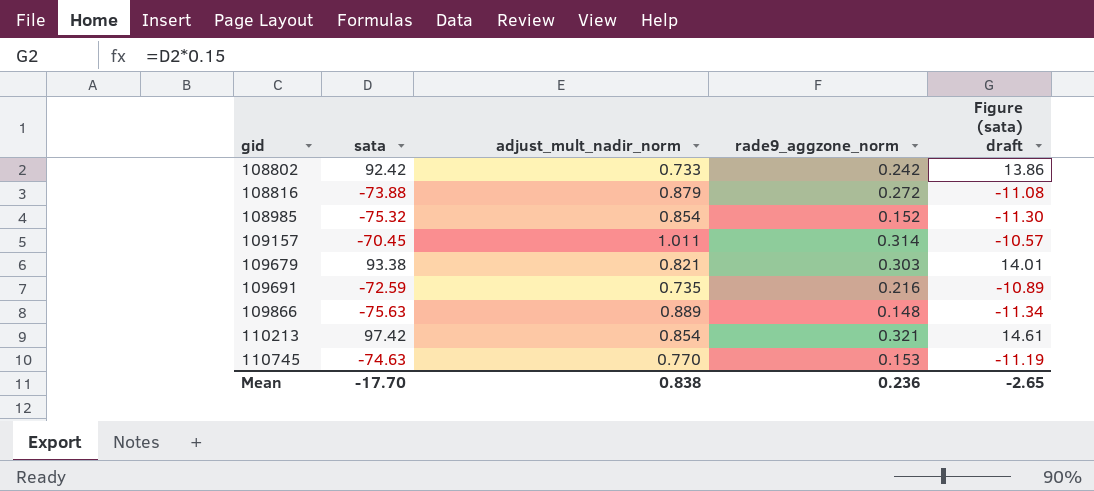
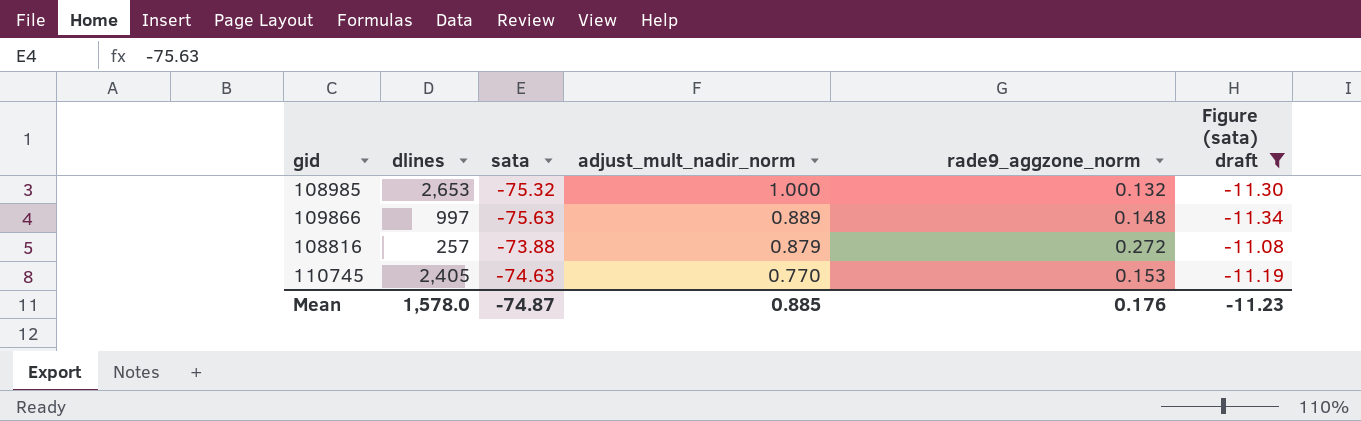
filter: none -> Figure (sata) draft <= -11.08
row order: gid ascending -> adjust_mult_nadir_norm descending
column dlines | position: none -> 2
108985 | adjust_mult_nadir_norm: 0.854 -> 1.000
108985 | rade9_aggzone_norm: 0.152 -> 0.132
Mean | sata: -17.70 -> -74.87
Mean | adjust_mult_nadir_norm: 0.838 -> 0.885
Mean | rade9_aggzone_norm: 0.236 -> 0.176
Mean | Figure (sata) draft: -2.65 -> -11.23

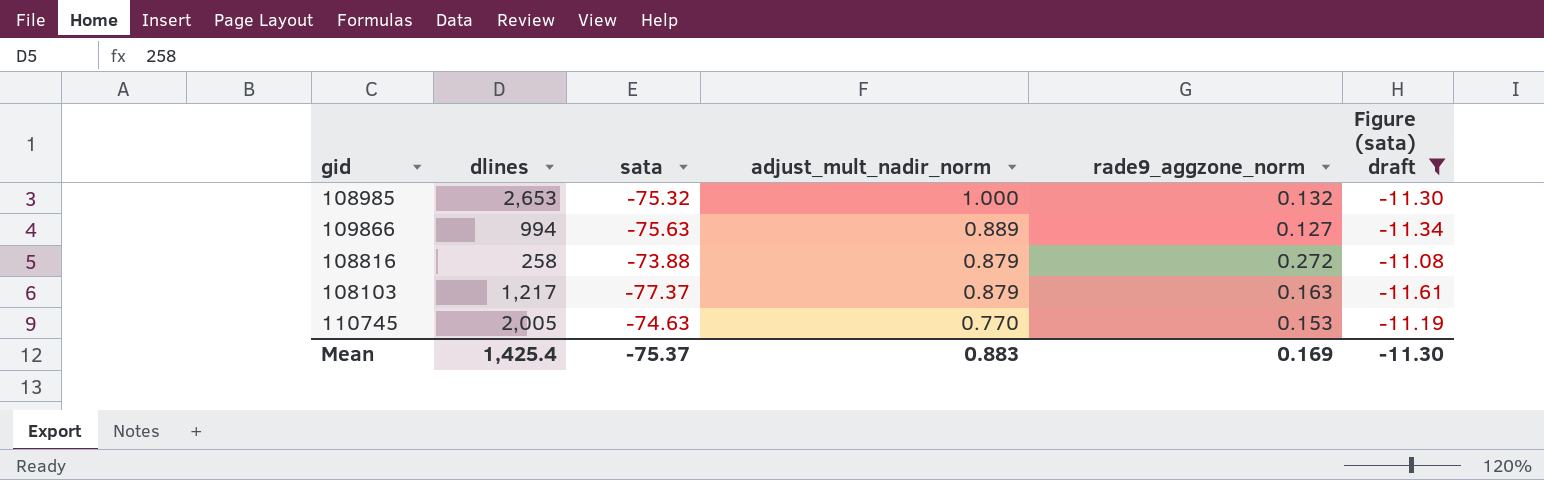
109866 | dlines: 997 -> 994
109866 | rade9_aggzone_norm: 0.148 -> 0.127
108816 | dlines: 257 -> 258
row 108103: none -> 1,217 | -77.37 | 0.879 | 0.163 | -11.61
110745 | dlines: 2,405 -> 2,005
Mean | dlines: 1,578.0 -> 1,425.4
Mean | sata: -74.87 -> -75.37
Mean | adjust_mult_nadir_norm: 0.885 -> 0.883
Mean | rade9_aggzone_norm: 0.176 -> 0.169
Mean | Figure (sata) draft: -11.23 -> -11.30

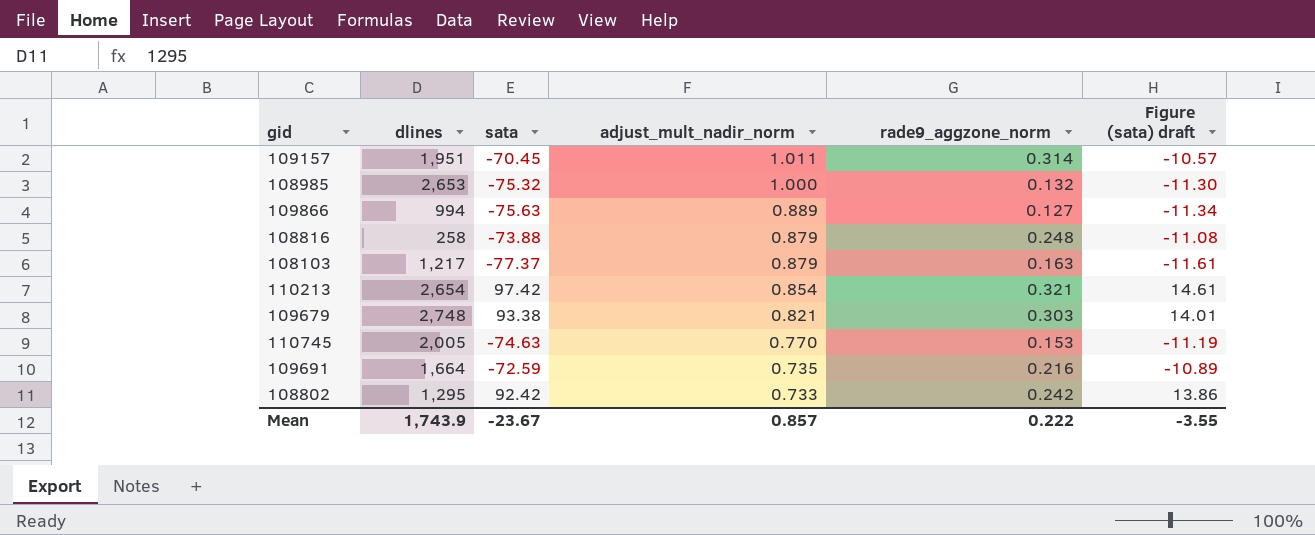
filter: Figure (sata) draft <= -11.08 -> none
108816 | rade9_aggzone_norm: 0.272 -> 0.248
Mean | dlines: 1,425.4 -> 1,743.9
Mean | sata: -75.37 -> -23.67
Mean | adjust_mult_nadir_norm: 0.883 -> 0.857
Mean | rade9_aggzone_norm: 0.169 -> 0.222
Mean | Figure (sata) draft: -11.30 -> -3.55

